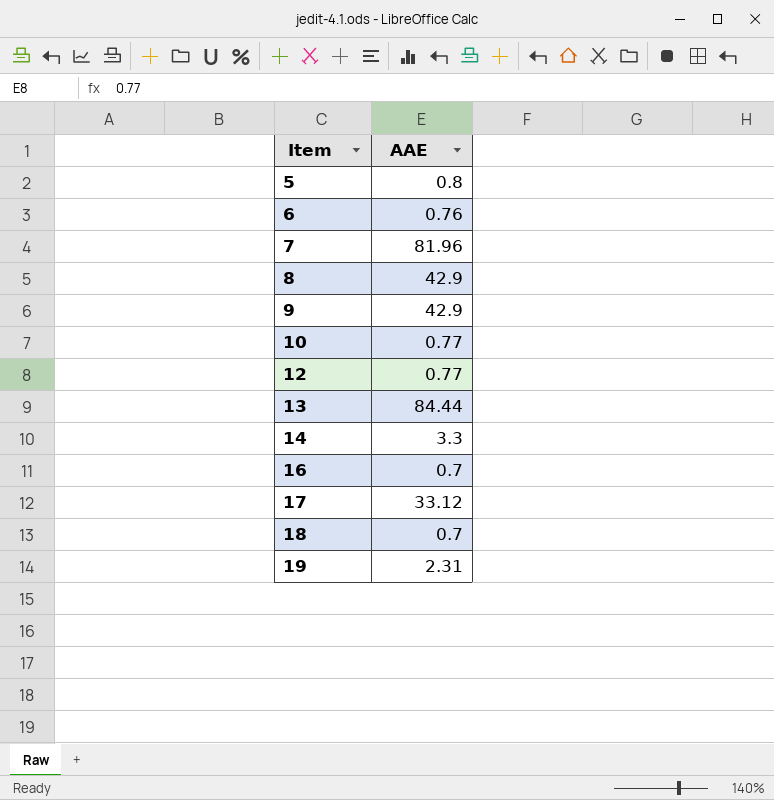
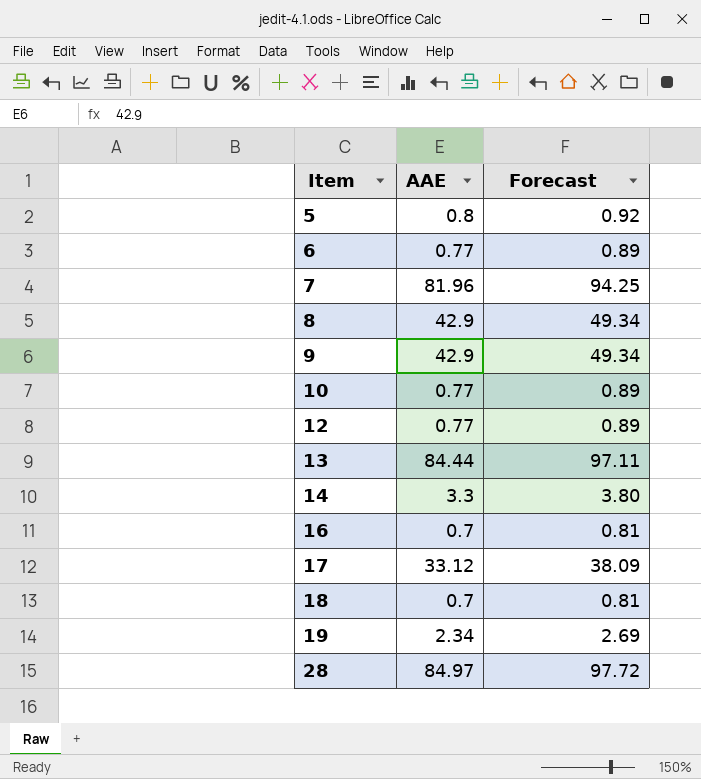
column Forecast | formula: none -> [AAE] * 1.15
6 | AAE: 0.76 -> 0.77
19 | AAE: 2.31 -> 2.34
row 28: none -> 84.97 | 97.72

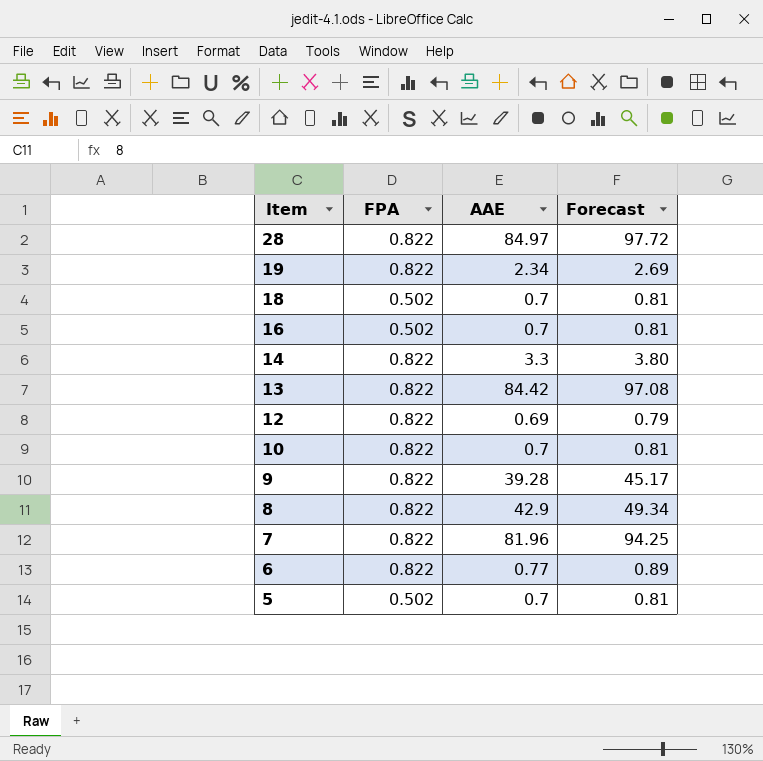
row order: Item ascending -> Item descending
column FPA | position: none -> 2
row 17: 33.12 | 38.09 -> none
13 | AAE: 84.44 -> 84.42
13 | Forecast: 97.11 -> 97.08
12 | AAE: 0.77 -> 0.69
12 | Forecast: 0.89 -> 0.79
10 | AAE: 0.77 -> 0.7
10 | Forecast: 0.89 -> 0.81
9 | AAE: 42.9 -> 39.28
9 | Forecast: 49.34 -> 45.17
5 | AAE: 0.8 -> 0.7
5 | Forecast: 0.92 -> 0.81

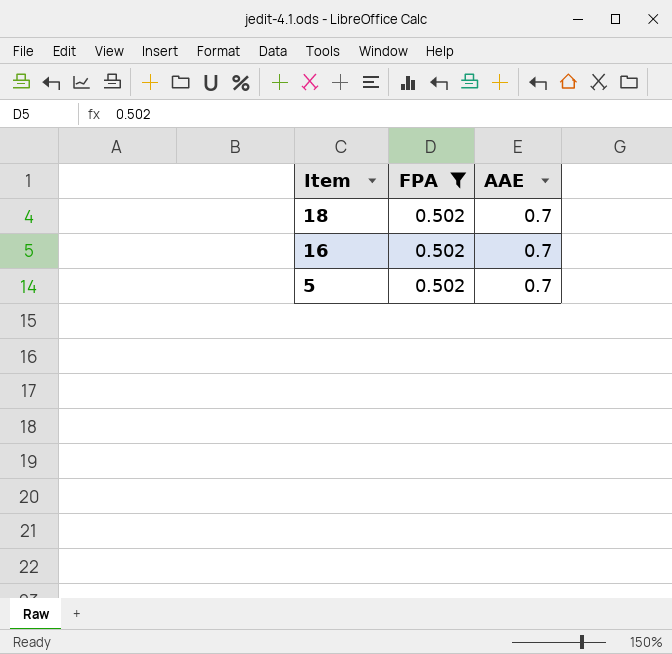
filter: none -> FPA = 0.502
column Forecast | formula: [AAE] * 1.15 -> none

